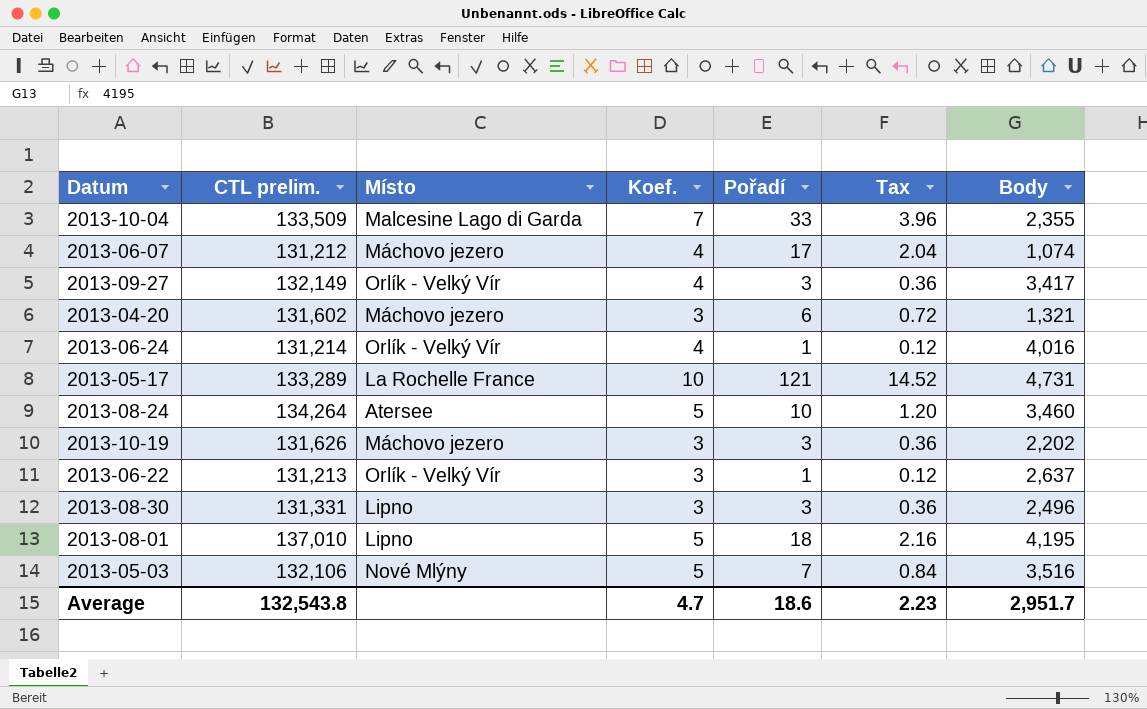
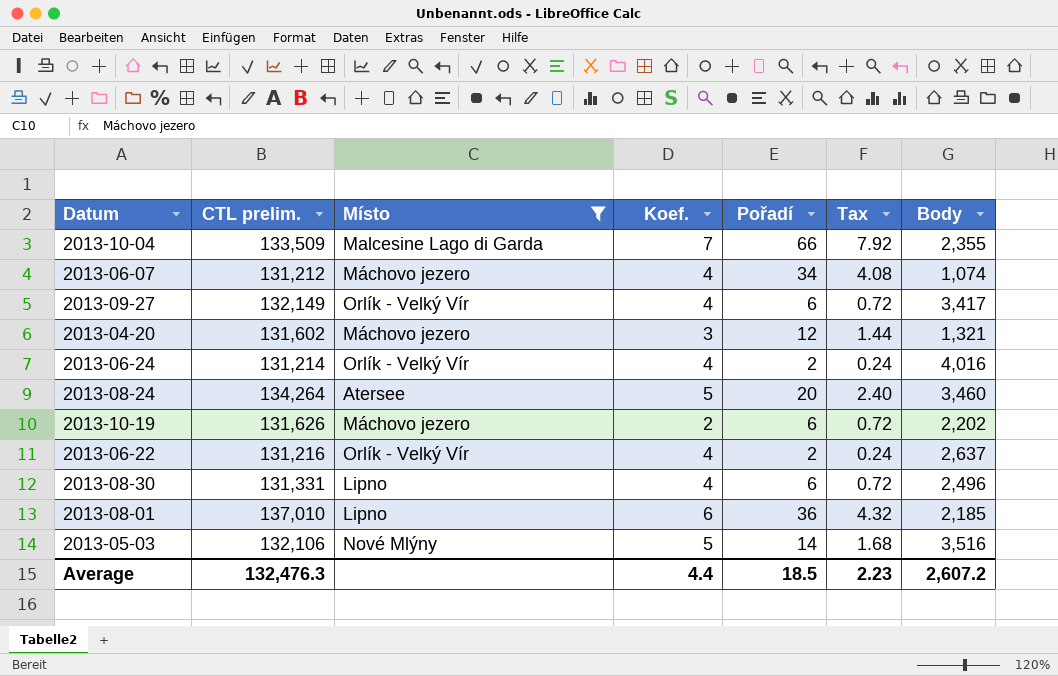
filter: none -> Místo != La Rochelle France
2013-10-04 | Pořadí: 33 -> 66
2013-10-04 | Tax: 3.96 -> 7.92
2013-06-07 | Pořadí: 17 -> 34
2013-06-07 | Tax: 2.04 -> 4.08
2013-09-27 | Pořadí: 3 -> 6
2013-09-27 | Tax: 0.36 -> 0.72
2013-04-20 | Pořadí: 6 -> 12
2013-04-20 | Tax: 0.72 -> 1.44
2013-06-24 | Pořadí: 1 -> 2
2013-06-24 | Tax: 0.12 -> 0.24
2013-08-24 | Pořadí: 10 -> 20
2013-08-24 | Tax: 1.20 -> 2.40
2013-10-19 | Koef.: 3 -> 2
2013-10-19 | Pořadí: 3 -> 6
2013-10-19 | Tax: 0.36 -> 0.72
2013-06-22 | CTL prelim.: 131,213 -> 131,216
2013-06-22 | Koef.: 3 -> 4
2013-06-22 | Pořadí: 1 -> 2
2013-06-22 | Tax: 0.12 -> 0.24
2013-08-30 | Koef.: 3 -> 4
2013-08-30 | Pořadí: 3 -> 6
2013-08-30 | Tax: 0.36 -> 0.72
2013-08-01 | Koef.: 5 -> 6
2013-08-01 | Pořadí: 18 -> 36
2013-08-01 | Tax: 2.16 -> 4.32
2013-08-01 | Body: 4,195 -> 2,185
2013-05-03 | Pořadí: 7 -> 14
2013-05-03 | Tax: 0.84 -> 1.68
Average | CTL prelim.: 132,543.8 -> 132,476.3
Average | Koef.: 4.7 -> 4.4
Average | Pořadí: 18.6 -> 18.5
Average | Body: 2,951.7 -> 2,607.2

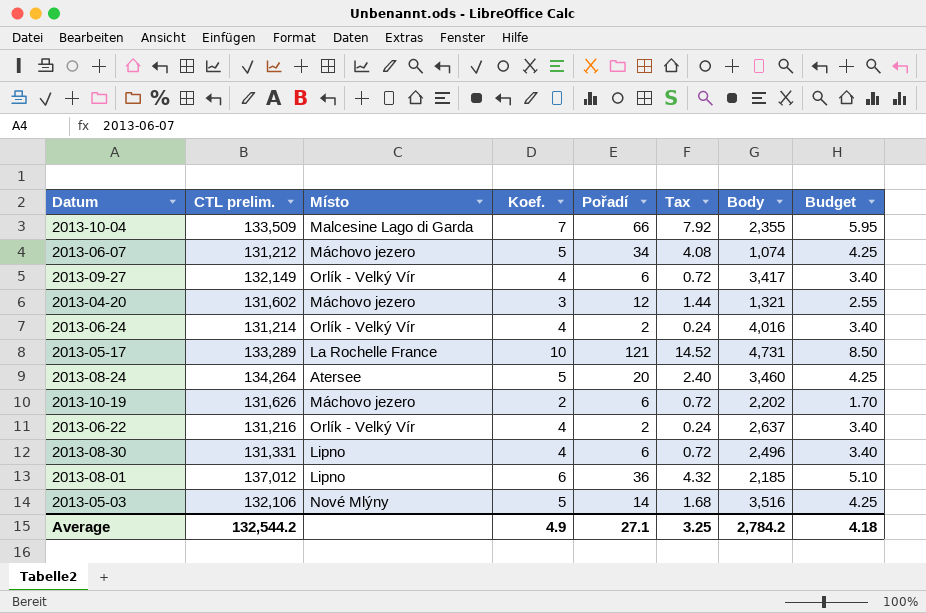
filter: Místo != La Rochelle France -> none
column Budget | formula: none -> [Koef.] * 0.85
2013-06-07 | Koef.: 4 -> 5
2013-08-01 | CTL prelim.: 137,010 -> 137,012
Average | CTL prelim.: 132,476.3 -> 132,544.2
Average | Koef.: 4.4 -> 4.9
Average | Pořadí: 18.5 -> 27.1
Average | Tax: 2.23 -> 3.25
Average | Body: 2,607.2 -> 2,784.2

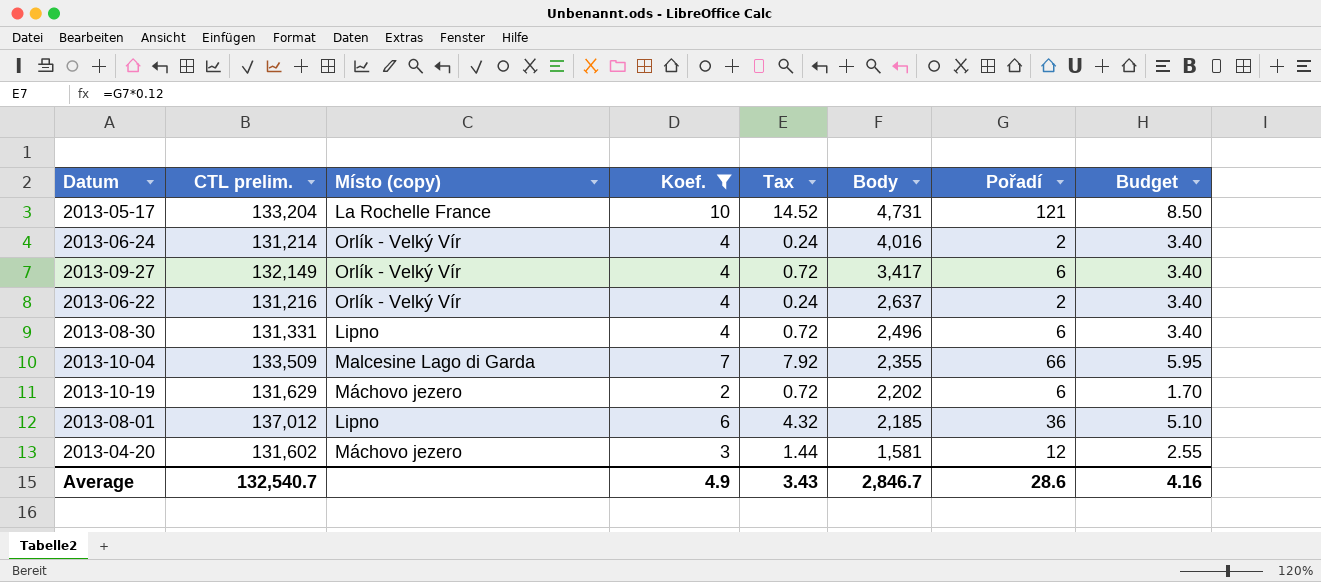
filter: none -> Koef. != 5
row order: none -> Body descending
column name: Místo -> Místo (copy)
column Pořadí | position: 5 -> 7
2013-05-17 | CTL prelim.: 133,289 -> 133,204
2013-10-19 | CTL prelim.: 131,626 -> 131,629
2013-04-20 | Body: 1,321 -> 1,581
Average | CTL prelim.: 132,544.2 -> 132,540.7
Average | Tax: 3.25 -> 3.43
Average | Body: 2,784.2 -> 2,846.7
Average | Pořadí: 27.1 -> 28.6
Average | Budget: 4.18 -> 4.16

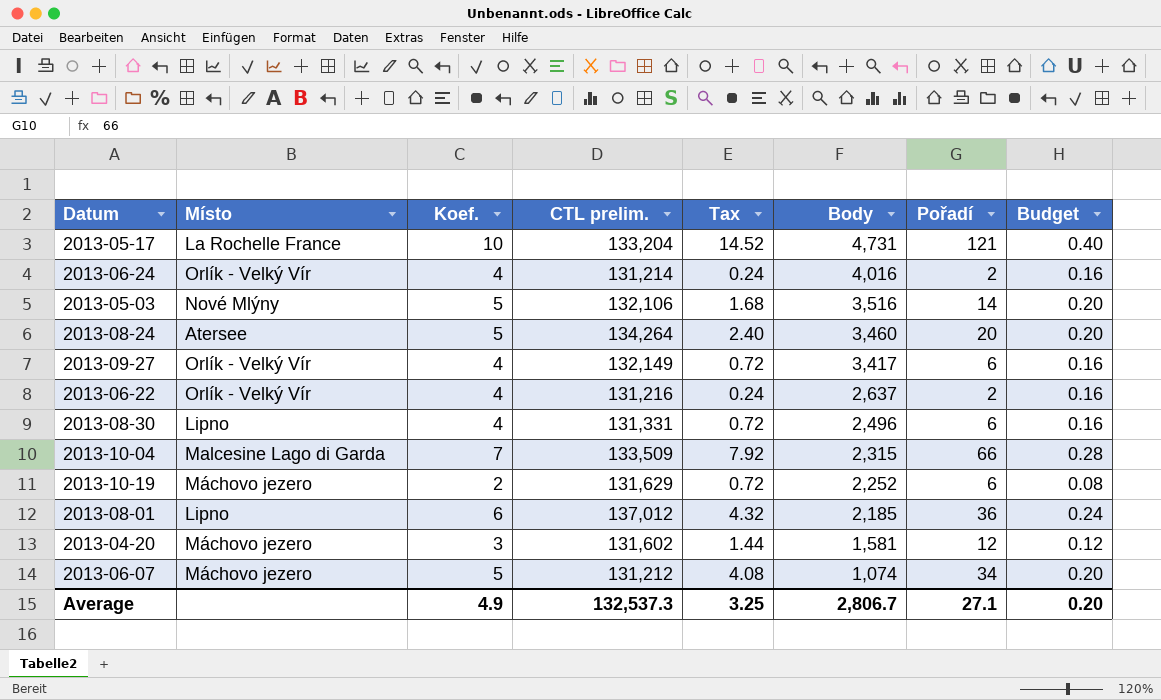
filter: Koef. != 5 -> none
column name: Místo (copy) -> Místo
column CTL prelim. | position: 2 -> 4
column Budget | formula: [Koef.] * 0.85 -> [Koef.] * 0.04
2013-10-04 | Body: 2,355 -> 2,315
2013-10-19 | Body: 2,202 -> 2,252
Average | CTL prelim.: 132,540.7 -> 132,537.3
Average | Tax: 3.43 -> 3.25
Average | Body: 2,846.7 -> 2,806.7
Average | Pořadí: 28.6 -> 27.1
Average | Budget: 4.16 -> 0.20

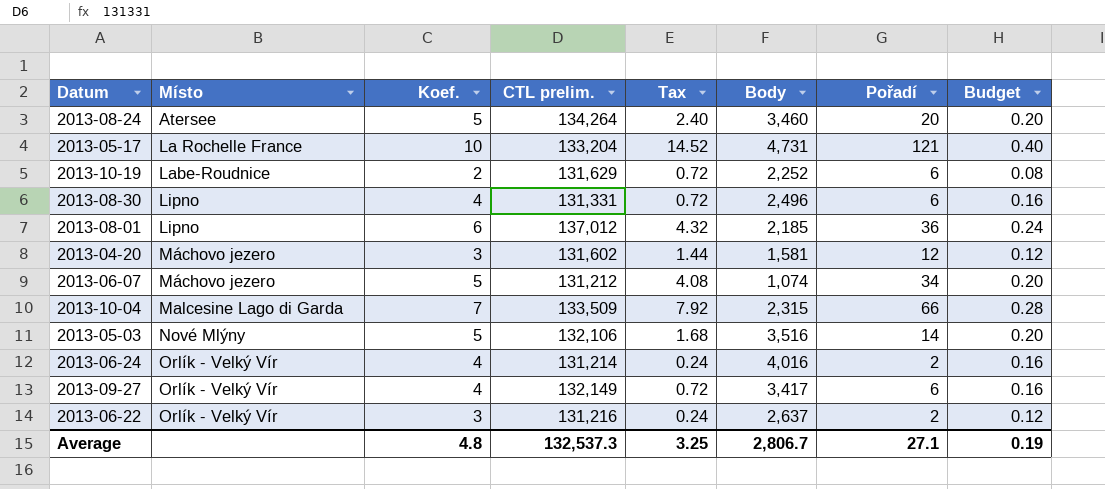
row order: Body descending -> Místo ascending
2013-10-19 | Místo: Máchovo jezero -> Labe-Roudnice
2013-06-22 | Koef.: 4 -> 3
2013-06-22 | Budget: 0.16 -> 0.12
Average | Koef.: 4.9 -> 4.8
Average | Budget: 0.20 -> 0.19

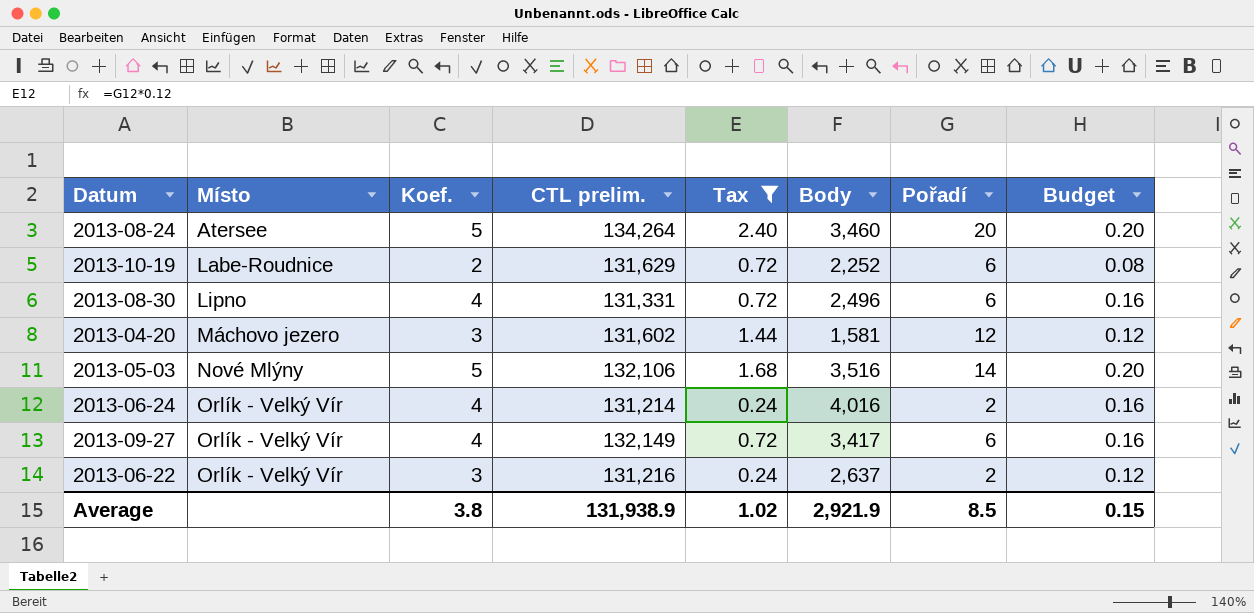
filter: none -> Tax <= 2.40
Average | Koef.: 4.8 -> 3.8
Average | CTL prelim.: 132,537.3 -> 131,938.9
Average | Tax: 3.25 -> 1.02
Average | Body: 2,806.7 -> 2,921.9
Average | Pořadí: 27.1 -> 8.5
Average | Budget: 0.19 -> 0.15

